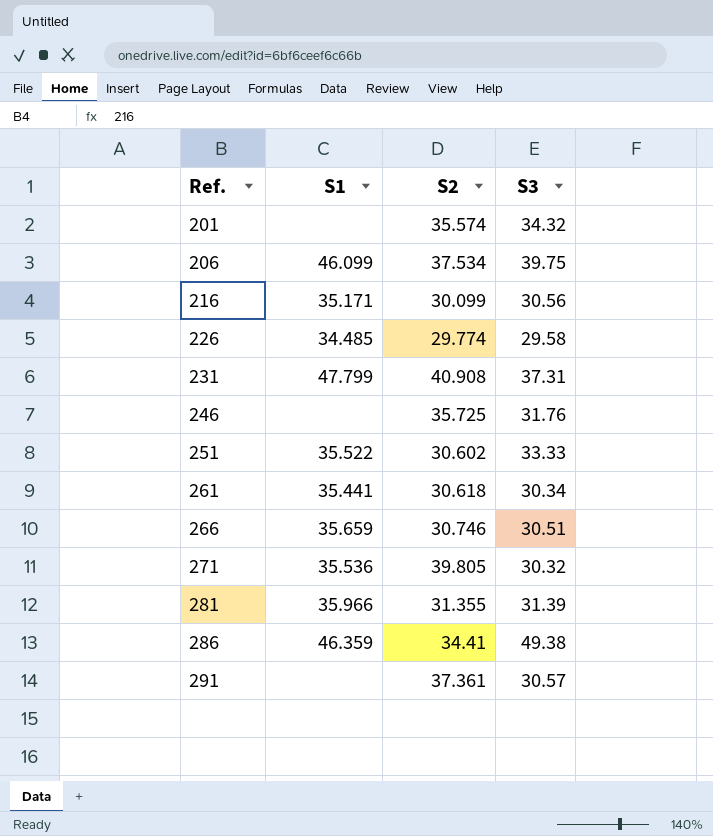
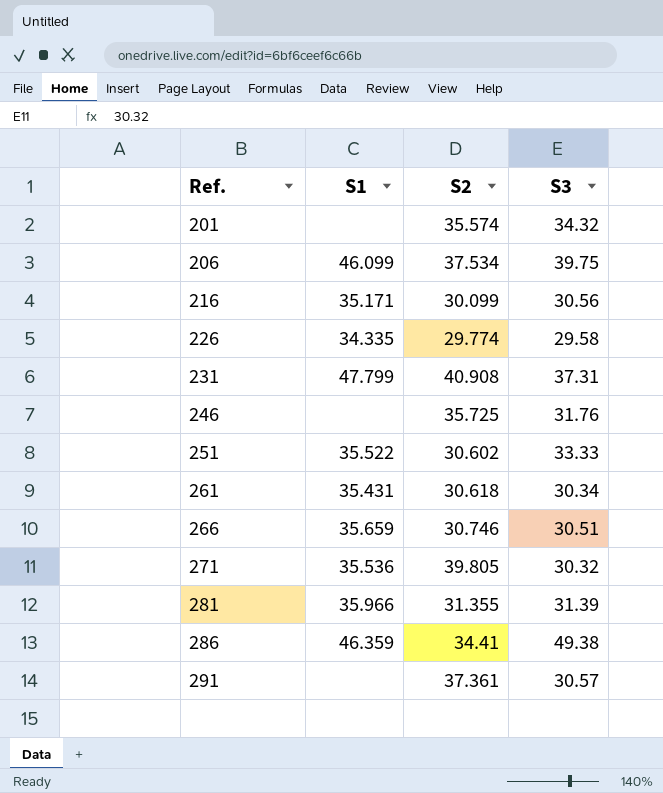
226 | S1: 34.485 -> 34.335
261 | S1: 35.441 -> 35.431

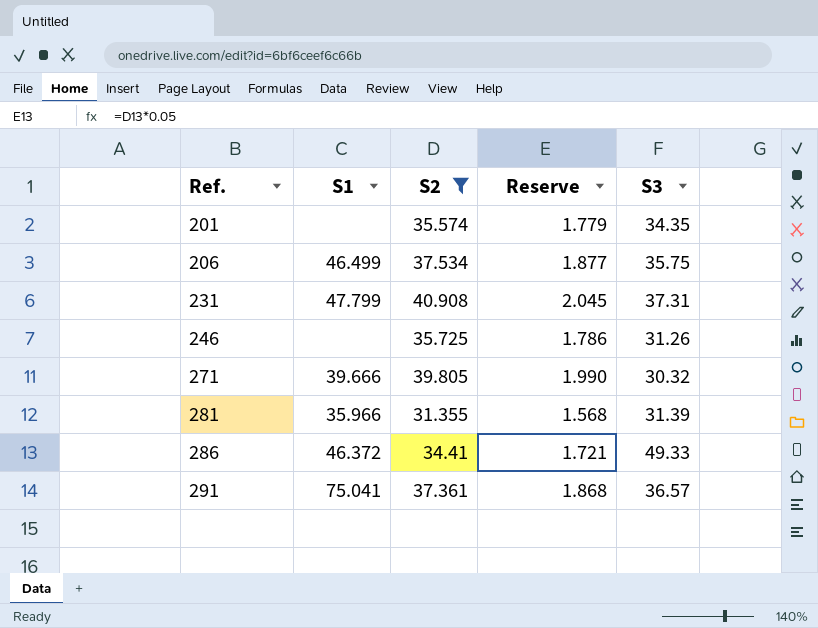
filter: none -> S2 >= 31.355
column Reserve | formula: none -> [S2] * 0.05
201 | S3: 34.32 -> 34.35
206 | S1: 46.099 -> 46.499
206 | S3: 39.75 -> 35.75
246 | S3: 31.76 -> 31.26
271 | S1: 35.536 -> 39.666
286 | S1: 46.359 -> 46.372
286 | S3: 49.38 -> 49.33
291 | S1: none -> 75.041
291 | S3: 30.57 -> 36.57

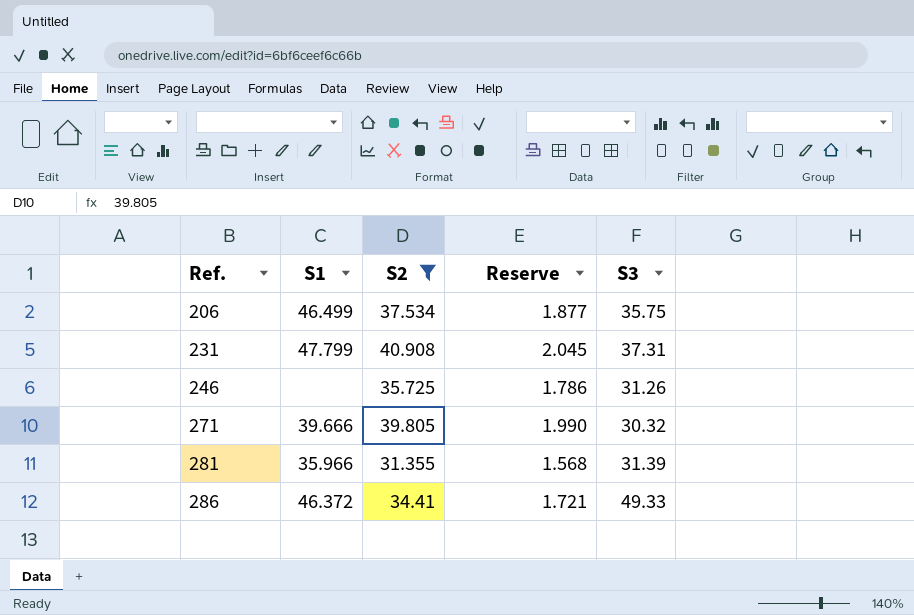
row 201: none | 35.574 | 1.779 | 34.35 -> none
row 291: 75.041 | 37.361 | 1.868 | 36.57 -> none

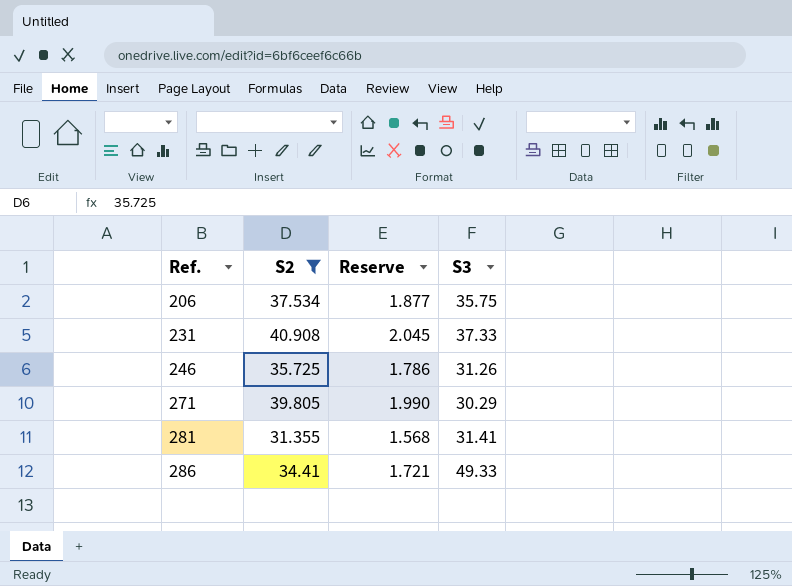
column S1 | position: 2 -> none
231 | S3: 37.31 -> 37.33
271 | S3: 30.32 -> 30.29
281 | S3: 31.39 -> 31.41

